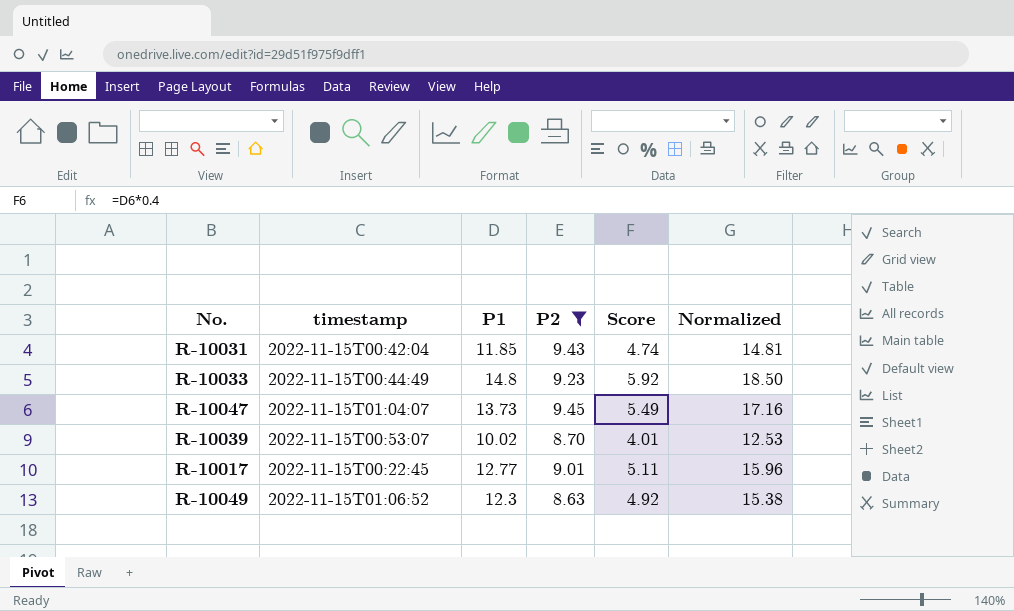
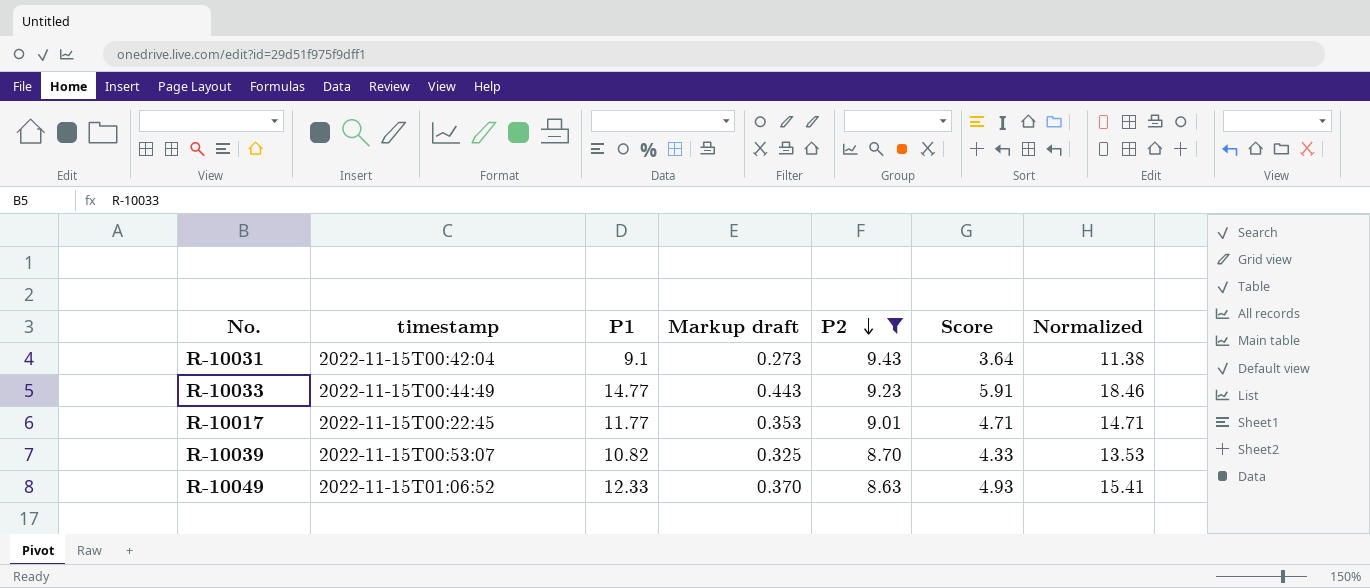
row order: none -> P2 descending
column Markup draft | formula: none -> [P1] * 0.03
row R-10047: 2022-11-15T01:04:07 | 13.73 | 9.45 | 5.49 | 17.16 -> none
R-10031 | P1: 11.85 -> 9.1
R-10031 | Score: 4.74 -> 3.64
R-10031 | Normalized: 14.81 -> 11.38
R-10033 | P1: 14.8 -> 14.77
R-10033 | Score: 5.92 -> 5.91
R-10033 | Normalized: 18.50 -> 18.46
R-10017 | P1: 12.77 -> 11.77
R-10017 | Score: 5.11 -> 4.71
R-10017 | Normalized: 15.96 -> 14.71
R-10039 | P1: 10.02 -> 10.82
R-10039 | Score: 4.01 -> 4.33
R-10039 | Normalized: 12.53 -> 13.53
R-10049 | P1: 12.3 -> 12.33
R-10049 | Score: 4.92 -> 4.93
R-10049 | Normalized: 15.38 -> 15.41

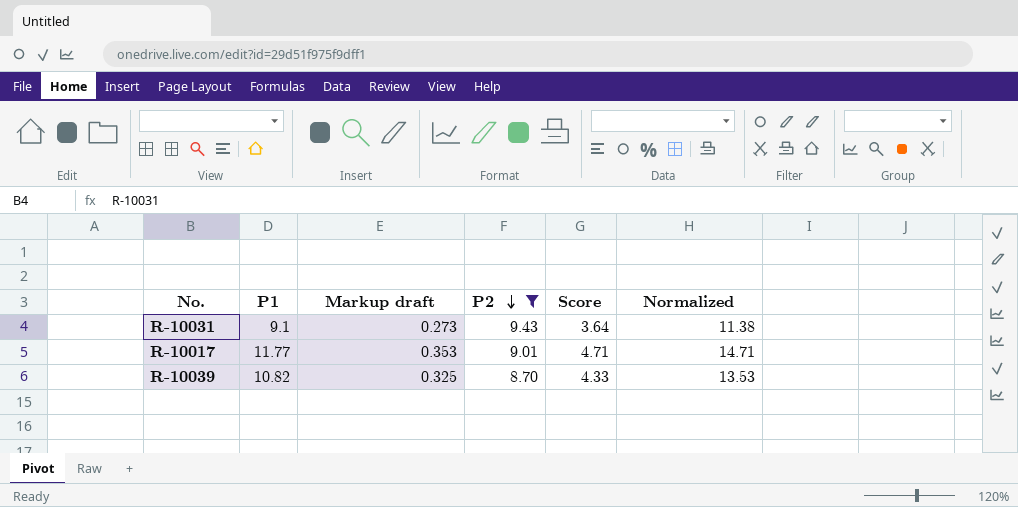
column timestamp | position: 2 -> none
row R-10033: 2022-11-15T00:44:49 | 14.77 | 0.443 | 9.23 | 5.91 | 18.46 -> none
row R-10049: 2022-11-15T01:06:52 | 12.33 | 0.370 | 8.63 | 4.93 | 15.41 -> none

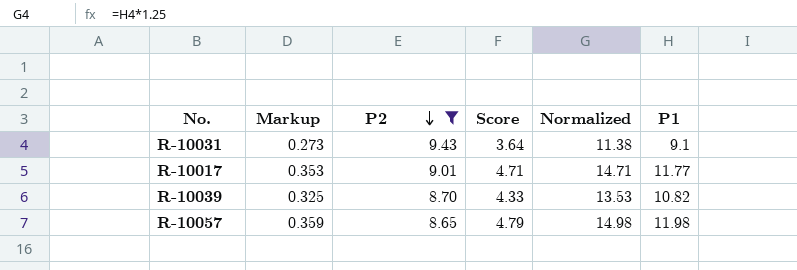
column name: Markup draft -> Markup
column P1 | position: 2 -> 6
row R-10057: none -> 0.359 | 8.65 | 4.79 | 14.98 | 11.98

